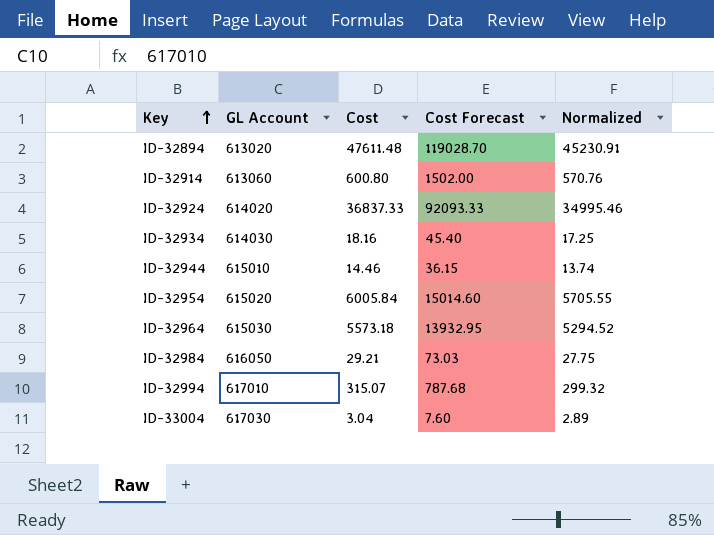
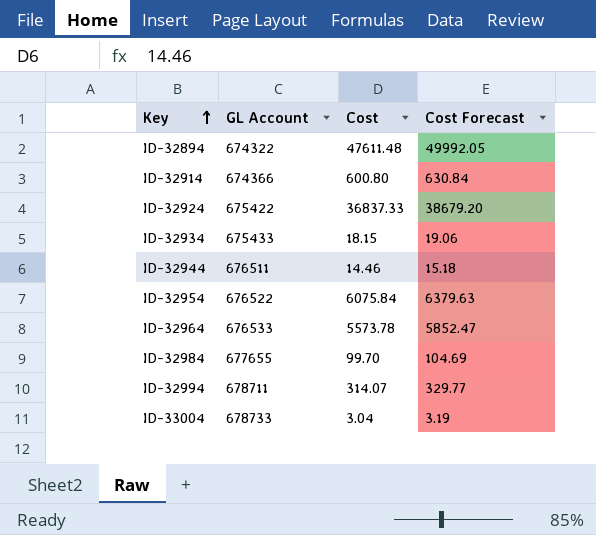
column Normalized | formula: [Cost] * 0.95 -> none
column Cost Forecast | formula: [Cost] * 2.5 -> [Cost] * 1.05
ID-32894 | GL Account: 613020 -> 674322
ID-32914 | GL Account: 613060 -> 674366
ID-32924 | GL Account: 614020 -> 675422
ID-32934 | GL Account: 614030 -> 675433
ID-32934 | Cost: 18.16 -> 18.15
ID-32944 | GL Account: 615010 -> 676511
ID-32954 | GL Account: 615020 -> 676522
ID-32954 | Cost: 6005.84 -> 6075.84
ID-32964 | GL Account: 615030 -> 676533
ID-32964 | Cost: 5573.18 -> 5573.78
ID-32984 | GL Account: 616050 -> 677655
ID-32984 | Cost: 29.21 -> 99.70
ID-32994 | GL Account: 617010 -> 678711
ID-32994 | Cost: 315.07 -> 314.07
ID-33004 | GL Account: 617030 -> 678733

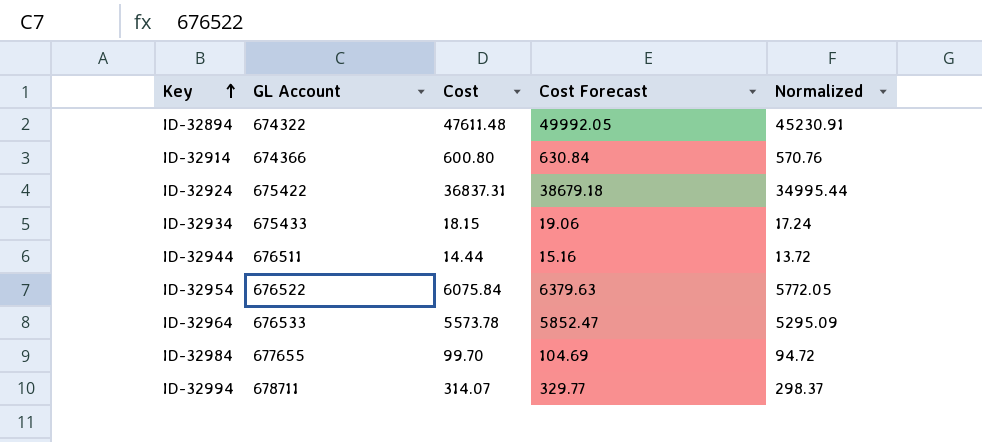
column Normalized | formula: none -> [Cost] * 0.95
row ID-33004: 678733 | 3.04 | 3.19 -> none
ID-32924 | Cost: 36837.33 -> 36837.31
ID-32924 | Cost Forecast: 38679.20 -> 38679.18
ID-32944 | Cost: 14.46 -> 14.44
ID-32944 | Cost Forecast: 15.18 -> 15.16

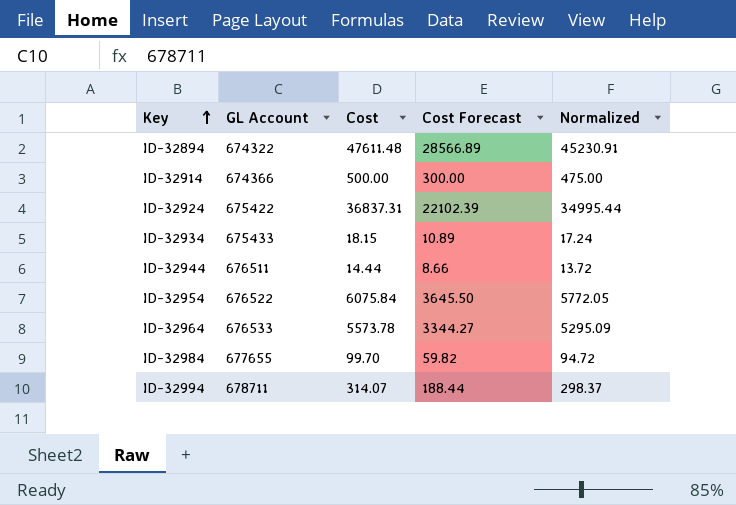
column Cost Forecast | formula: [Cost] * 1.05 -> [Cost] * 0.6
ID-32914 | Cost: 600.80 -> 500.00
ID-32914 | Normalized: 570.76 -> 475.00

